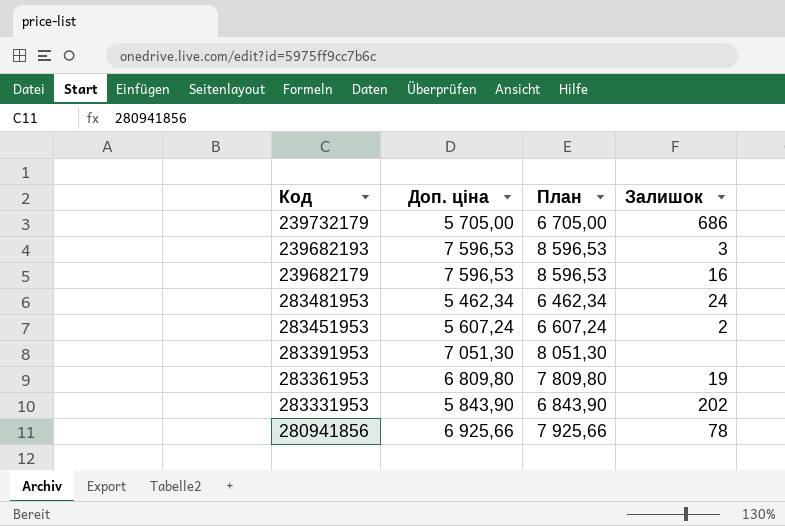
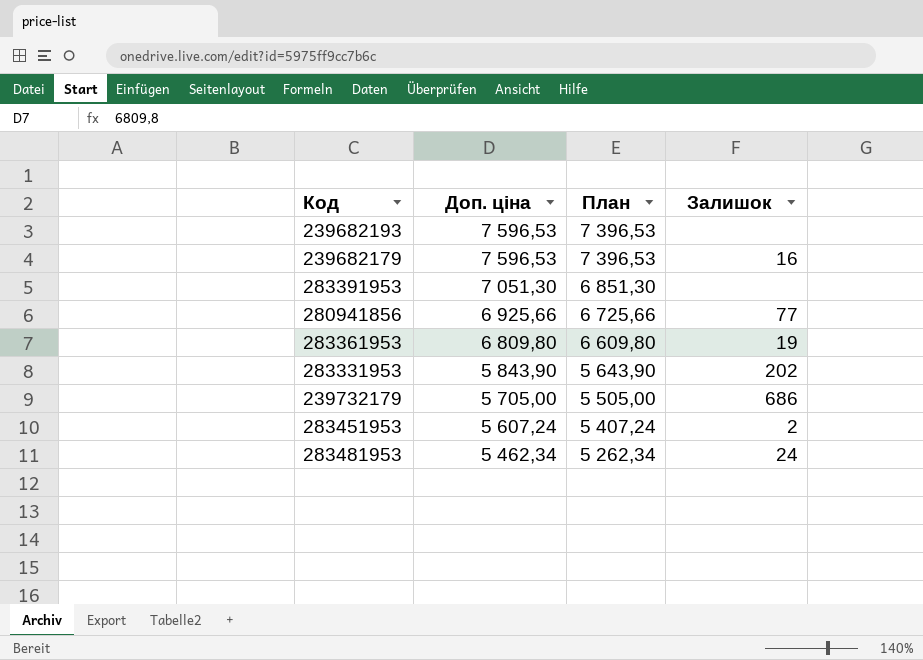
row order: none -> Доп. ціна descending
column План | formula: [Доп. ціна] + 1000 -> [Доп. ціна] - 200
239682193 | Залишок: 3 -> none
280941856 | Залишок: 78 -> 77

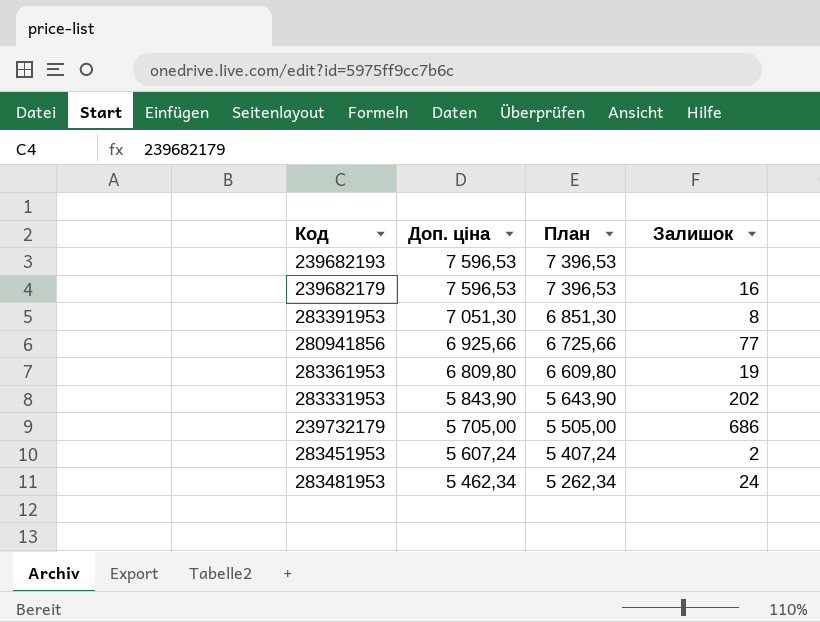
283391953 | Залишок: none -> 8

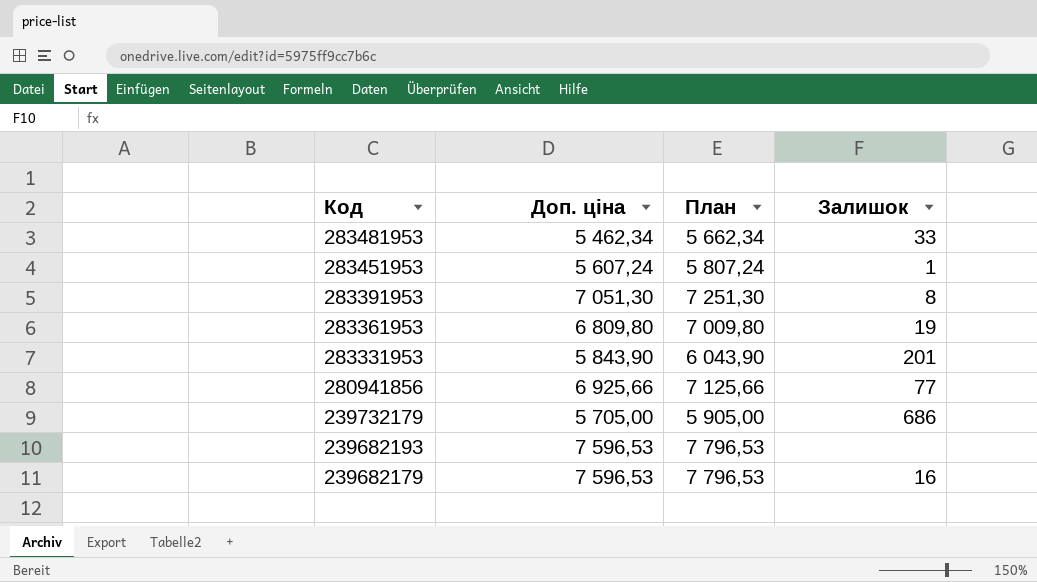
row order: Доп. ціна descending -> Код descending
column План | formula: [Доп. ціна] - 200 -> [Доп. ціна] + 200
283481953 | Залишок: 24 -> 33
283451953 | Залишок: 2 -> 1
283331953 | Залишок: 202 -> 201

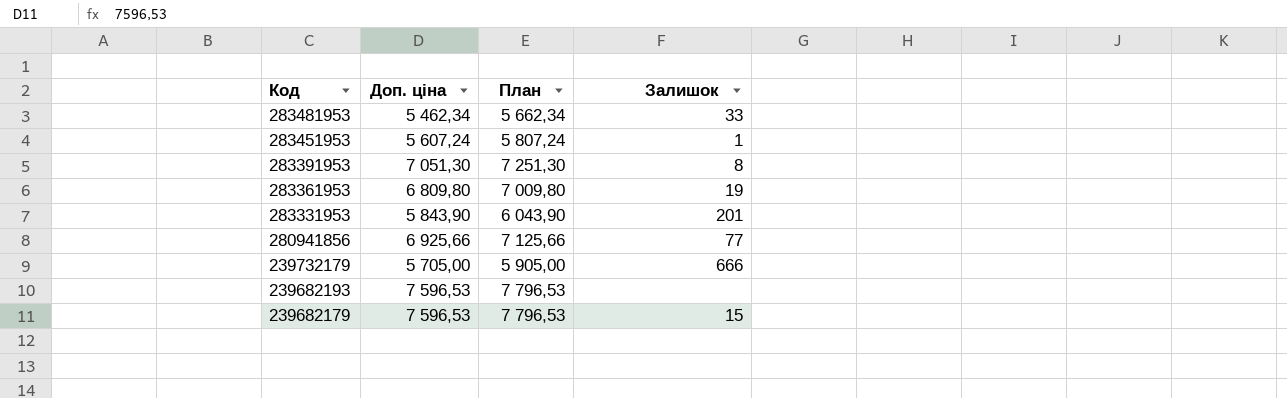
239732179 | Залишок: 686 -> 666
239682179 | Залишок: 16 -> 15

